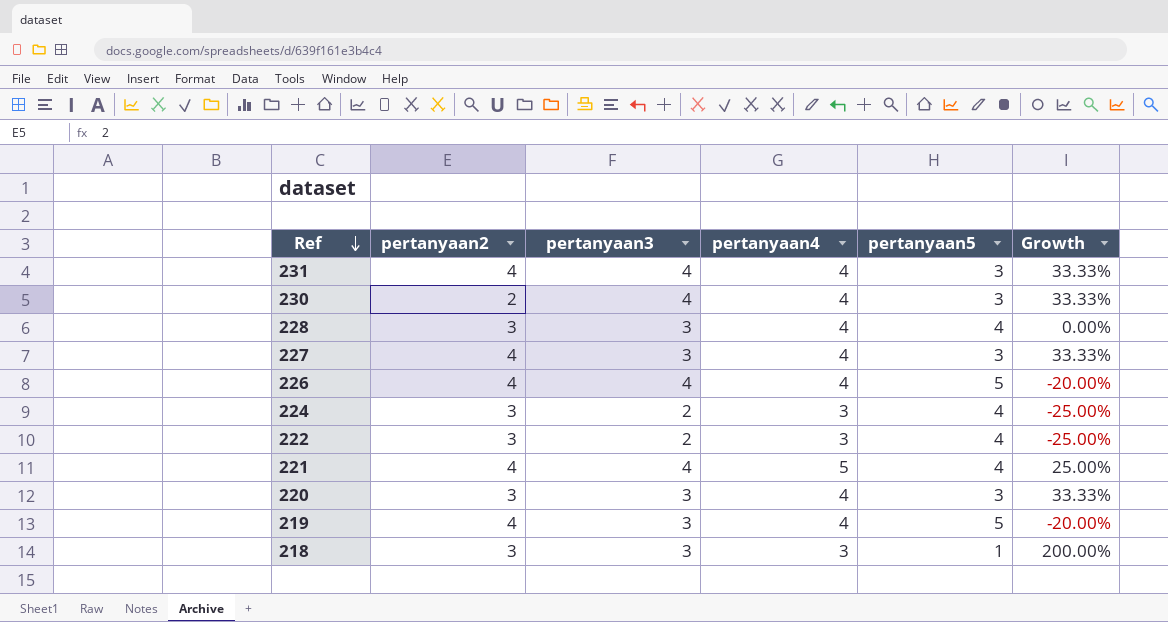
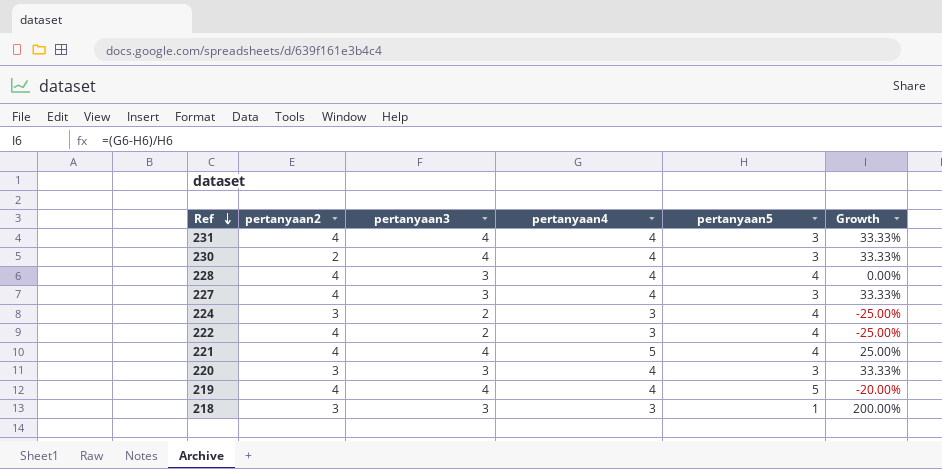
row 226: 4 | 4 | 4 | 5 | -20.00% -> none
228 | pertanyaan2: 3 -> 4
222 | pertanyaan2: 3 -> 4
219 | pertanyaan3: 3 -> 4

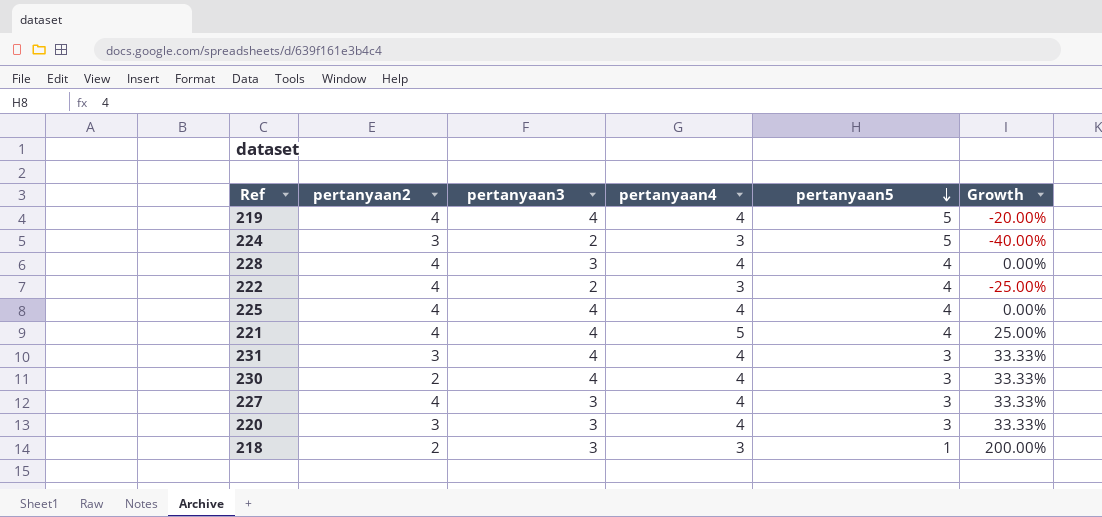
row order: Ref descending -> pertanyaan5 descending
224 | pertanyaan5: 4 -> 5
224 | Growth: -25.00% -> -40.00%
row 225: none -> 4 | 4 | 4 | 4 | 0.00%
231 | pertanyaan2: 4 -> 3
218 | pertanyaan2: 3 -> 2

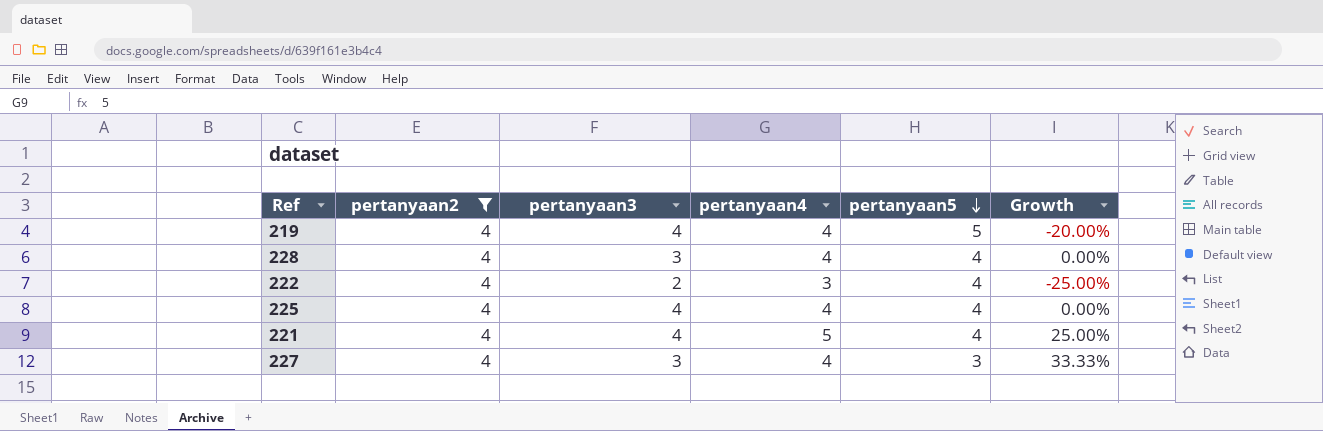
filter: none -> pertanyaan2 = 4

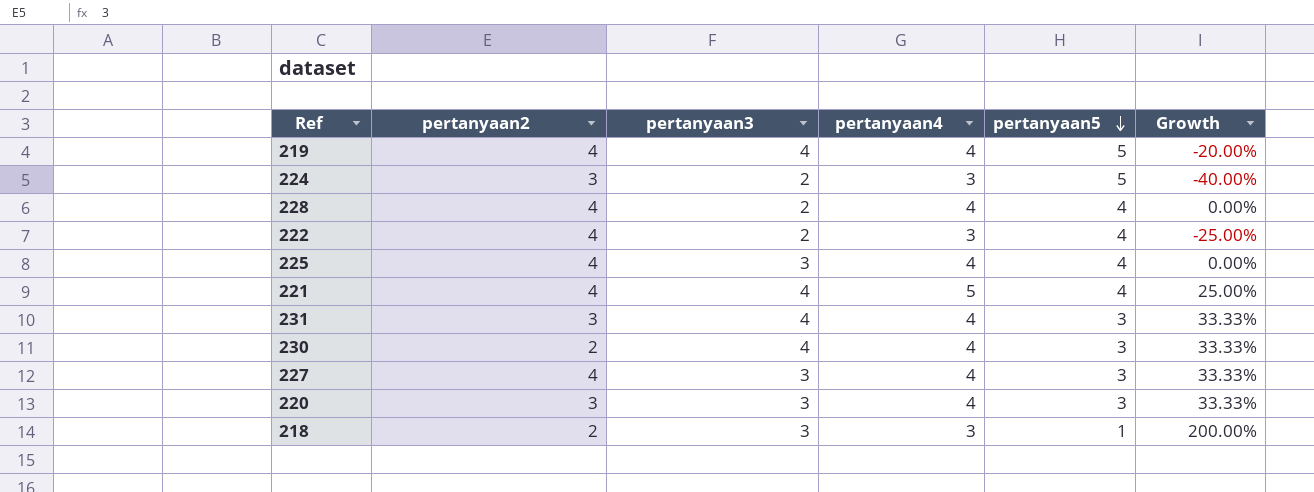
filter: pertanyaan2 = 4 -> none
228 | pertanyaan3: 3 -> 2
225 | pertanyaan3: 4 -> 3

